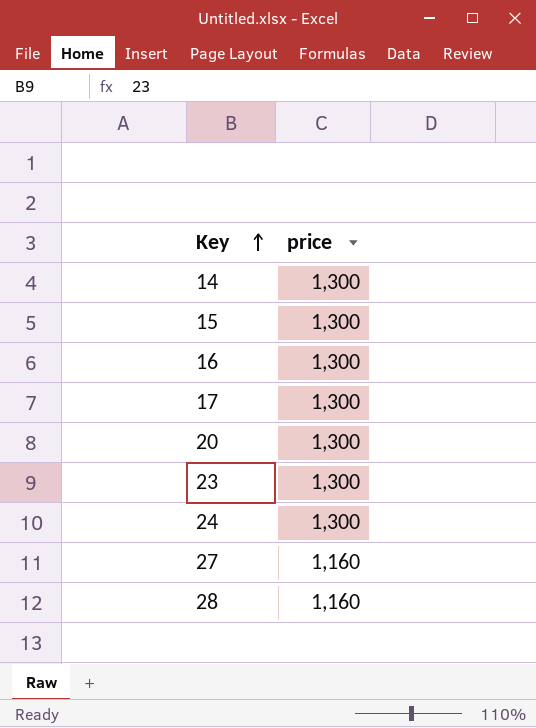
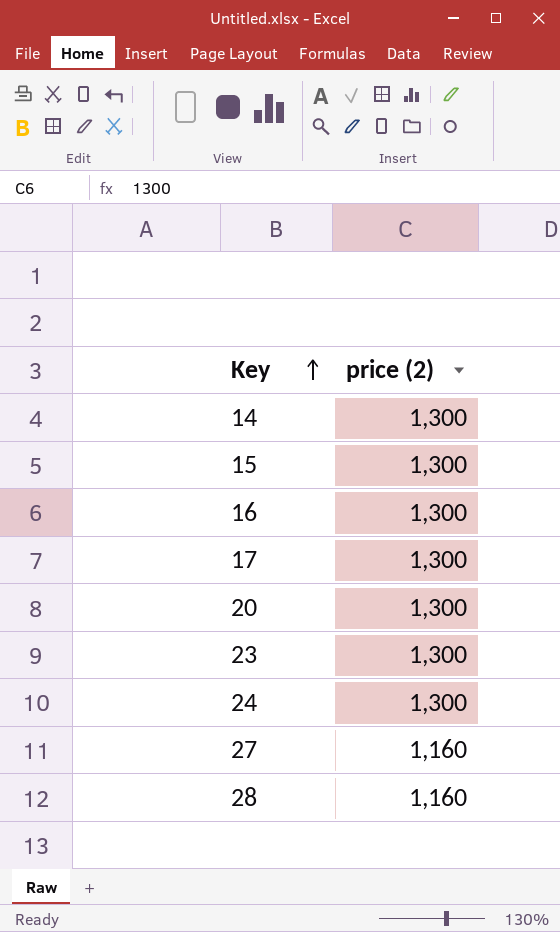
column name: price -> price (2)

